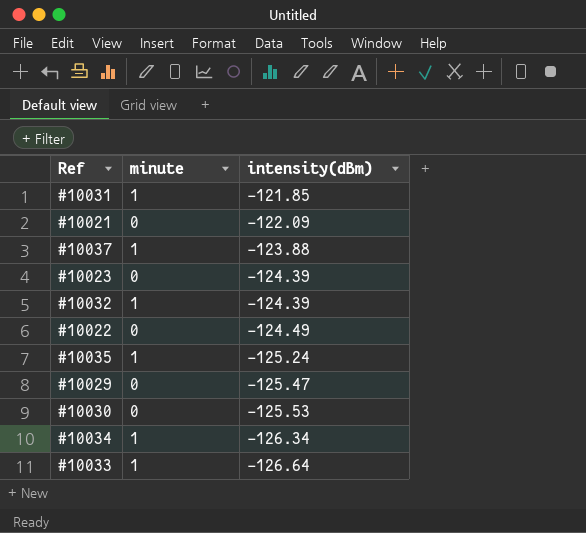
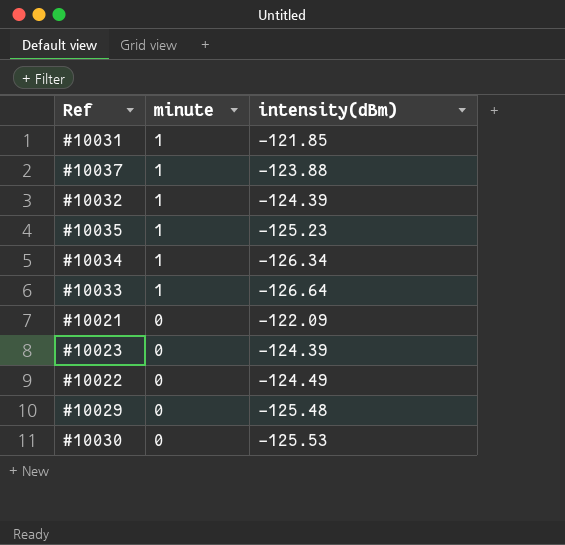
row order: intensity(dBm) descending -> minute descending
#10035 | intensity(dBm): -125.24 -> -125.23
#10029 | intensity(dBm): -125.47 -> -125.48

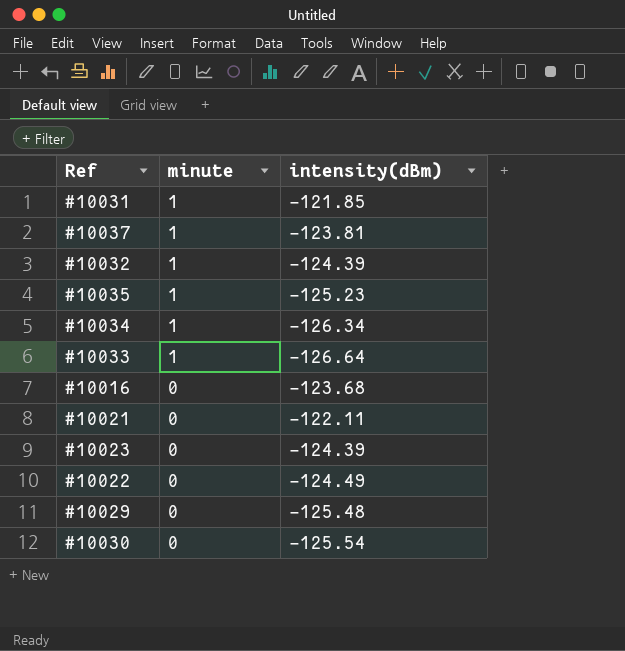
#10037 | intensity(dBm): -123.88 -> -123.81
row #10016: none -> 0 | -123.68
#10021 | intensity(dBm): -122.09 -> -122.11
#10030 | intensity(dBm): -125.53 -> -125.54

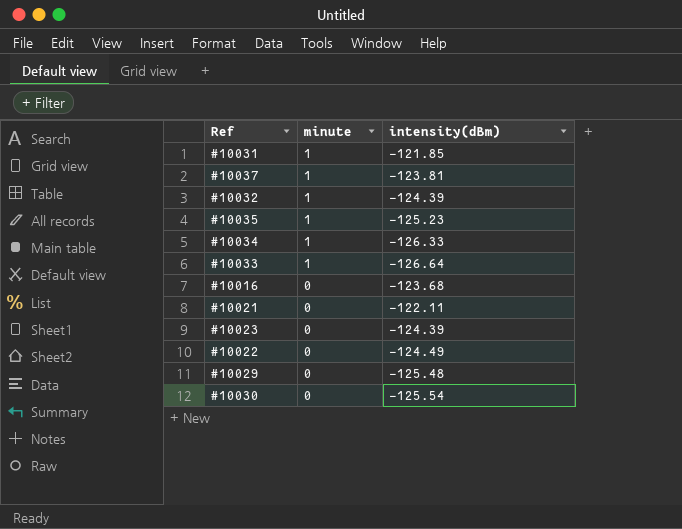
#10034 | intensity(dBm): -126.34 -> -126.33

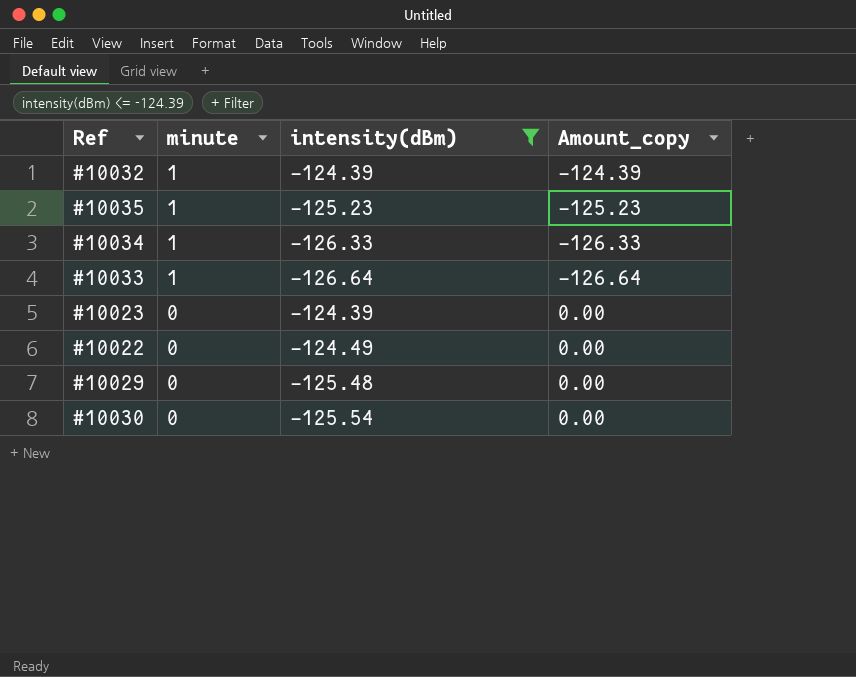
filter: none -> intensity(dBm) <= -124.39
column Amount_copy | formula: none -> [minute] * [intensity(dBm)]

